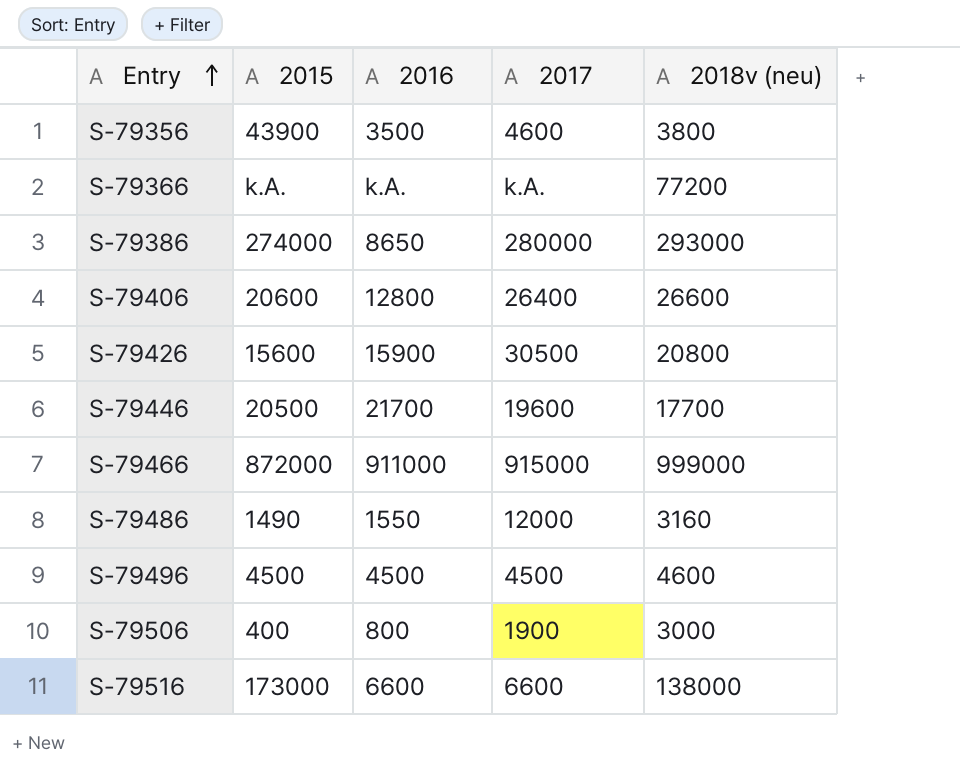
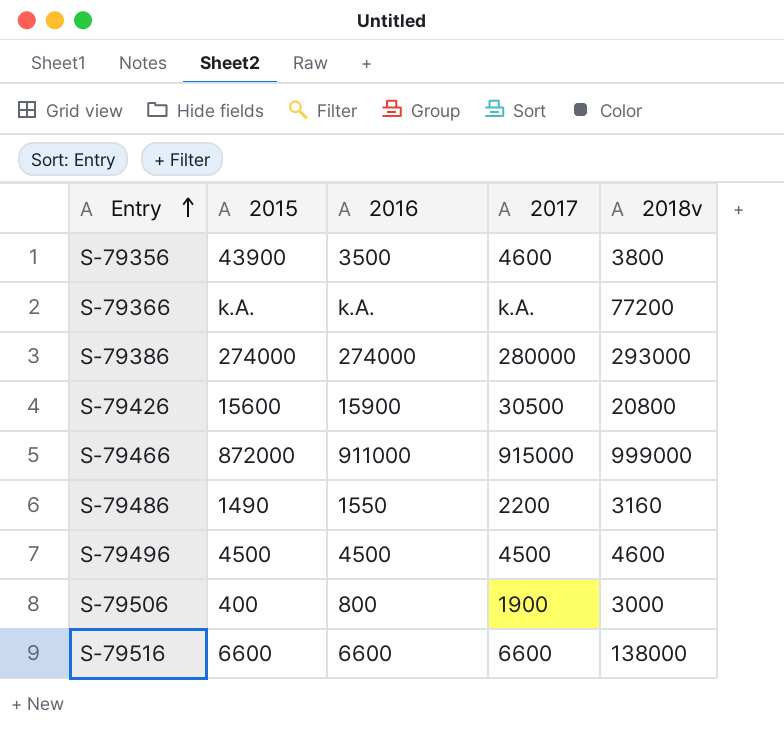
column name: 2018v (neu) -> 2018v
row S-79406: 20600 | 12800 | 26400 | 26600 -> none
row S-79446: 20500 | 21700 | 19600 | 17700 -> none
S-79386 | 2016: 8650 -> 274000
S-79486 | 2017: 12000 -> 2200
S-79516 | 2015: 173000 -> 6600

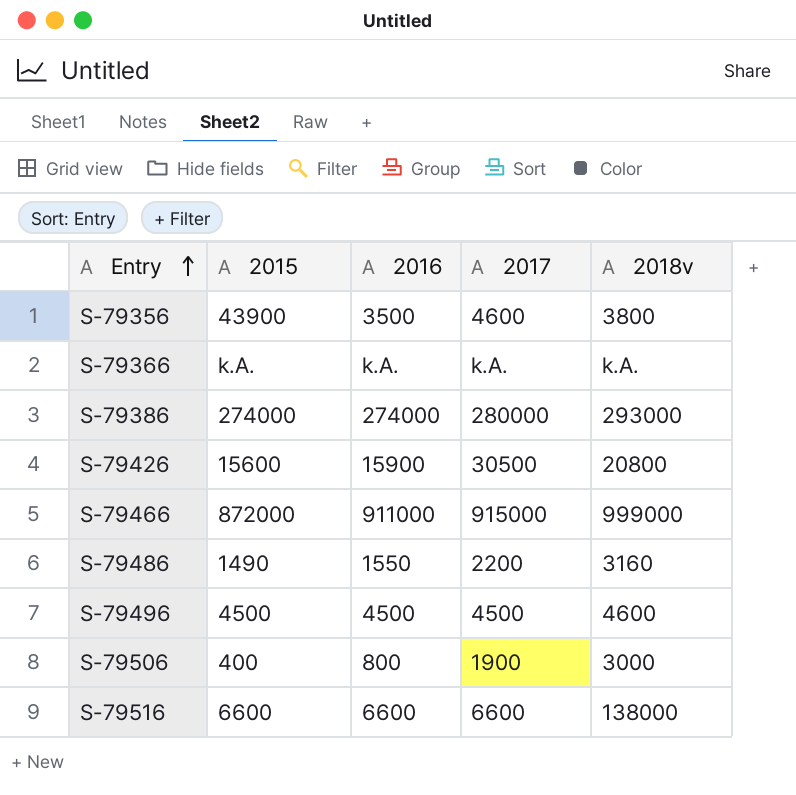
S-79366 | 2018v: 77200 -> k.A.

